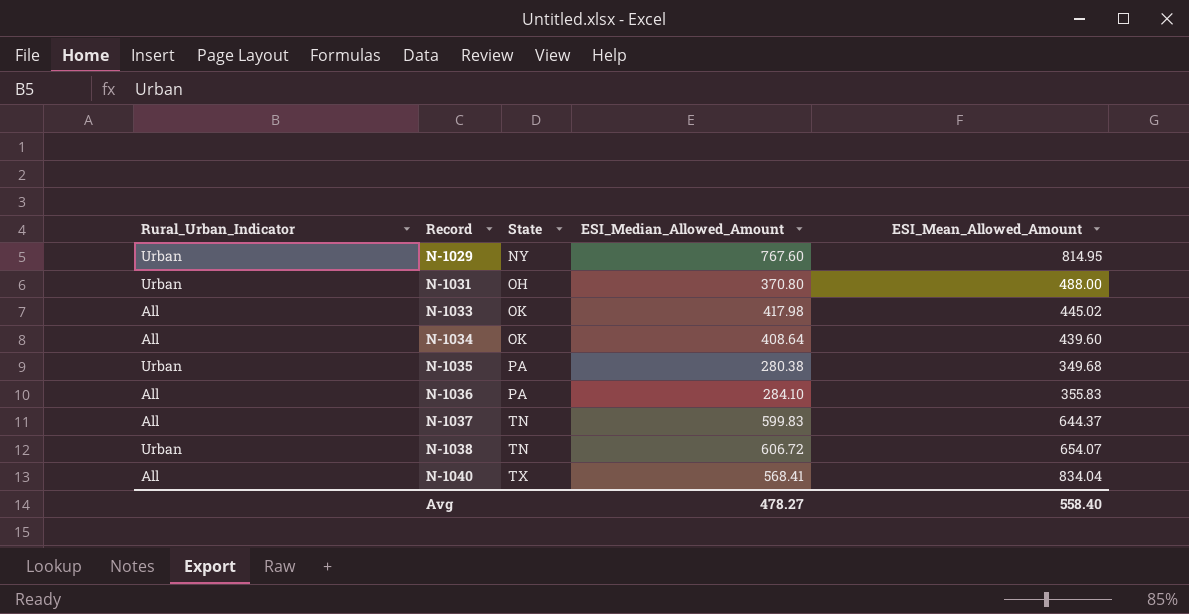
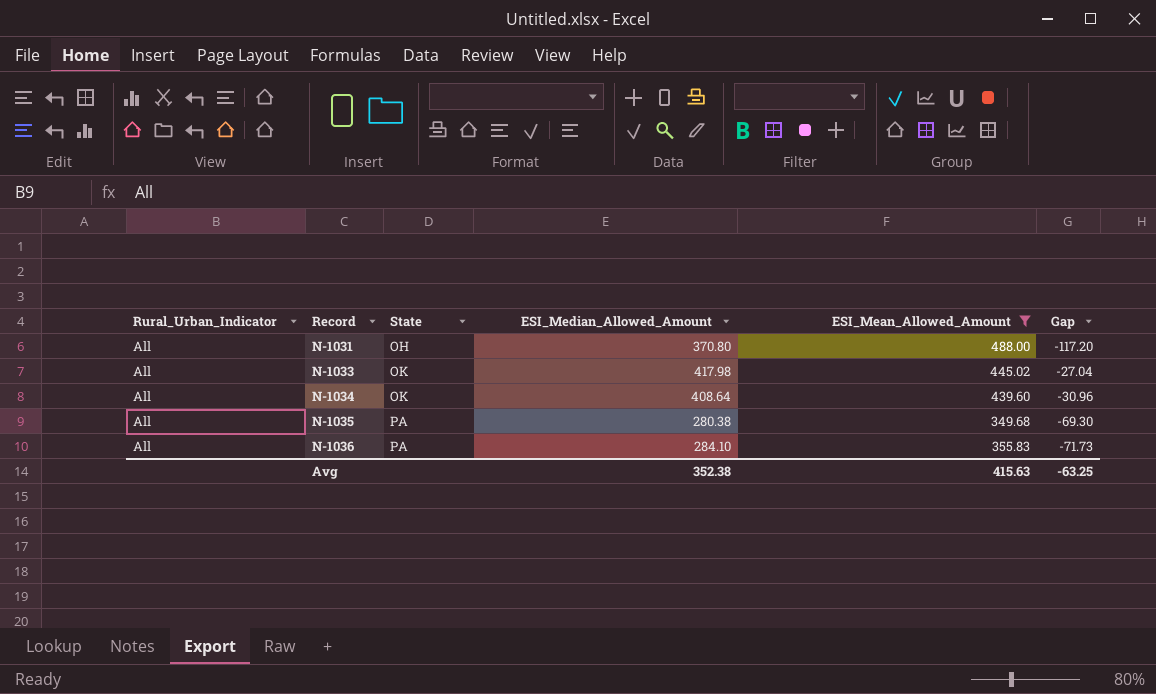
filter: none -> ESI_Mean_Allowed_Amount <= 488.00
column Gap | formula: none -> [ESI_Median_Allowed_Amount] - [ESI_Mean_Allowed_Amount]
N-1031 | Rural_Urban_Indicator: Urban -> All
N-1035 | Rural_Urban_Indicator: Urban -> All
Avg | ESI_Median_Allowed_Amount: 478.27 -> 352.38
Avg | ESI_Mean_Allowed_Amount: 558.40 -> 415.63

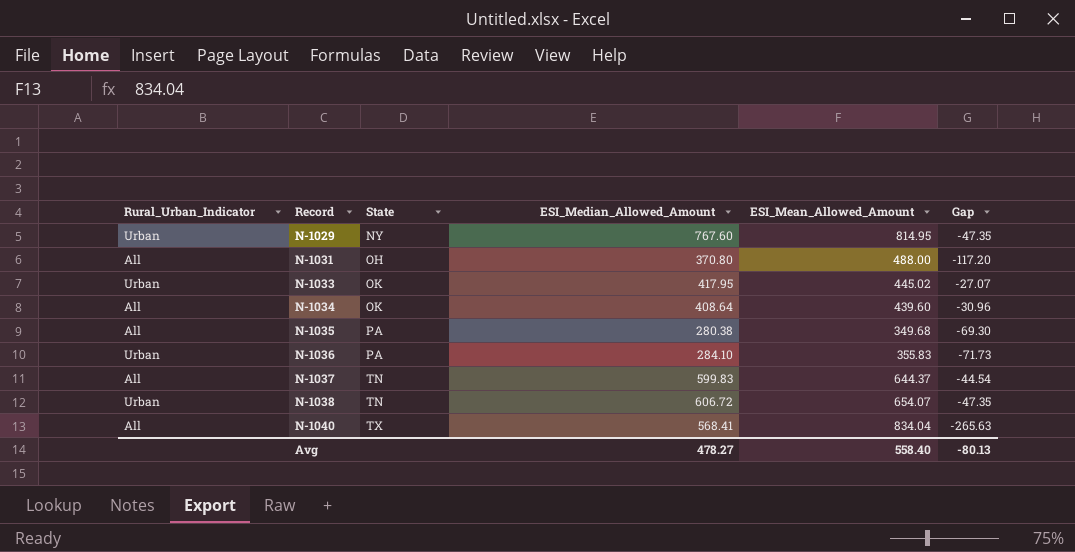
filter: ESI_Mean_Allowed_Amount <= 488.00 -> none
N-1033 | Rural_Urban_Indicator: All -> Urban
N-1033 | ESI_Median_Allowed_Amount: 417.98 -> 417.95
N-1033 | Gap: -27.04 -> -27.07
N-1036 | Rural_Urban_Indicator: All -> Urban
Avg | ESI_Median_Allowed_Amount: 352.38 -> 478.27
Avg | ESI_Mean_Allowed_Amount: 415.63 -> 558.40
Avg | Gap: -63.25 -> -80.13

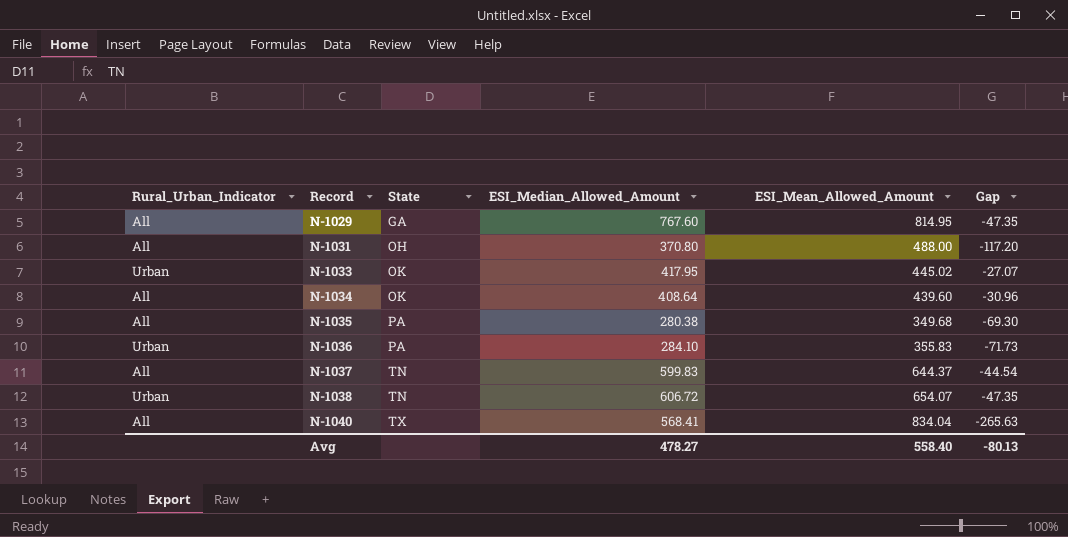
N-1029 | Rural_Urban_Indicator: Urban -> All
N-1029 | State: NY -> GA

